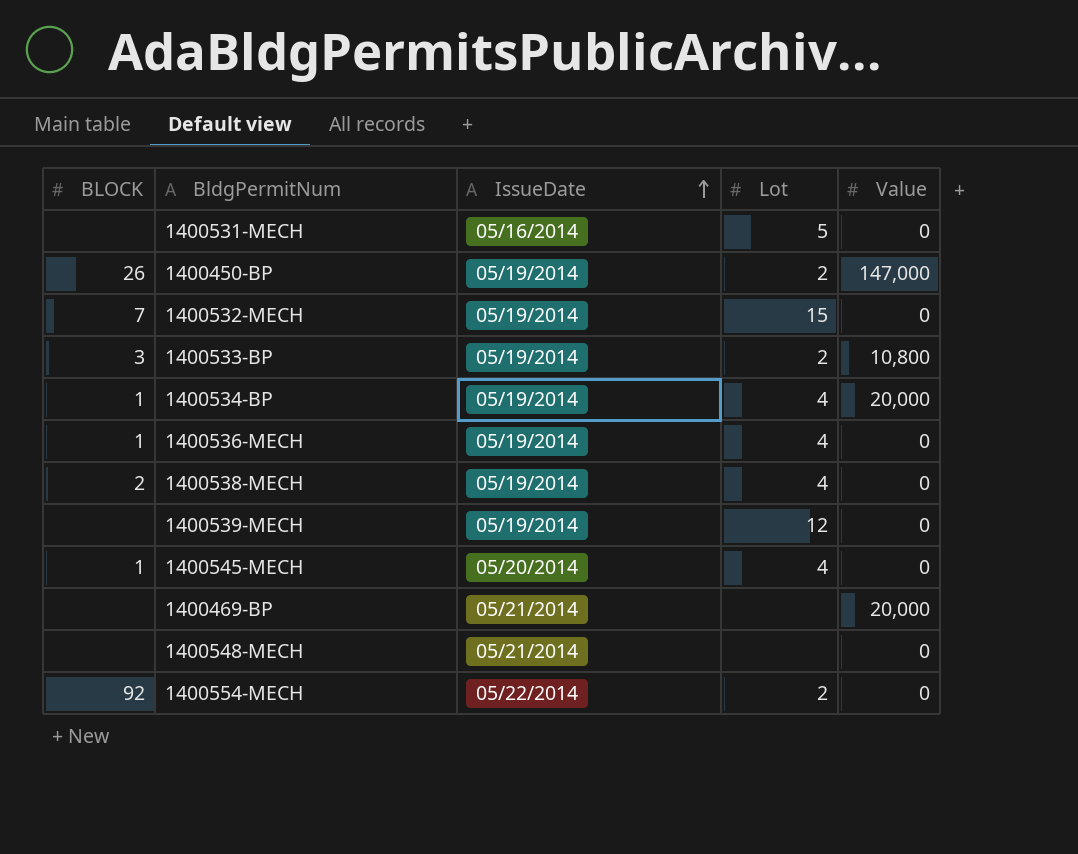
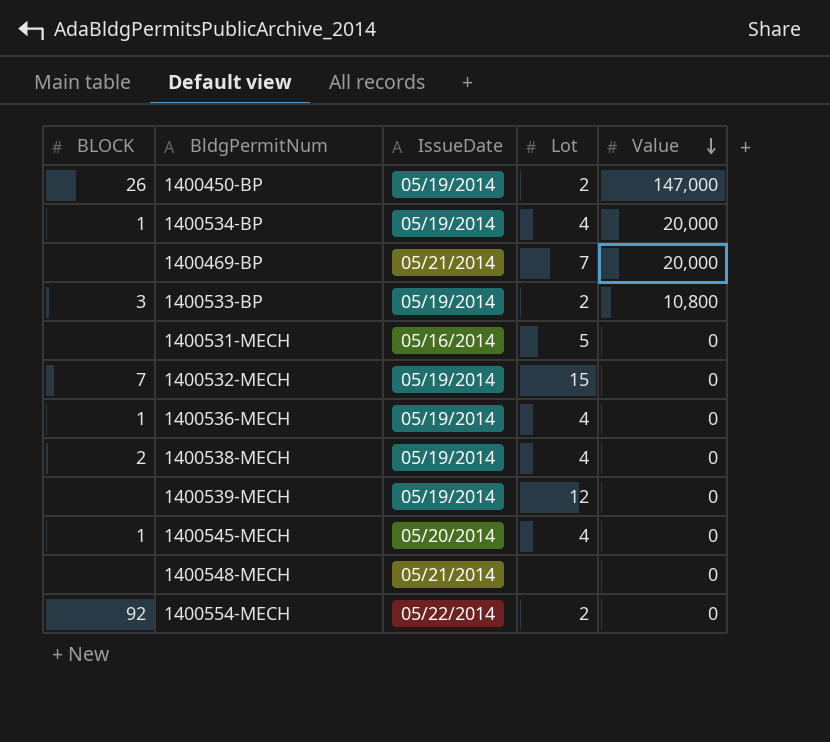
row order: IssueDate ascending -> Value descending
1400469-BP | Lot: none -> 7

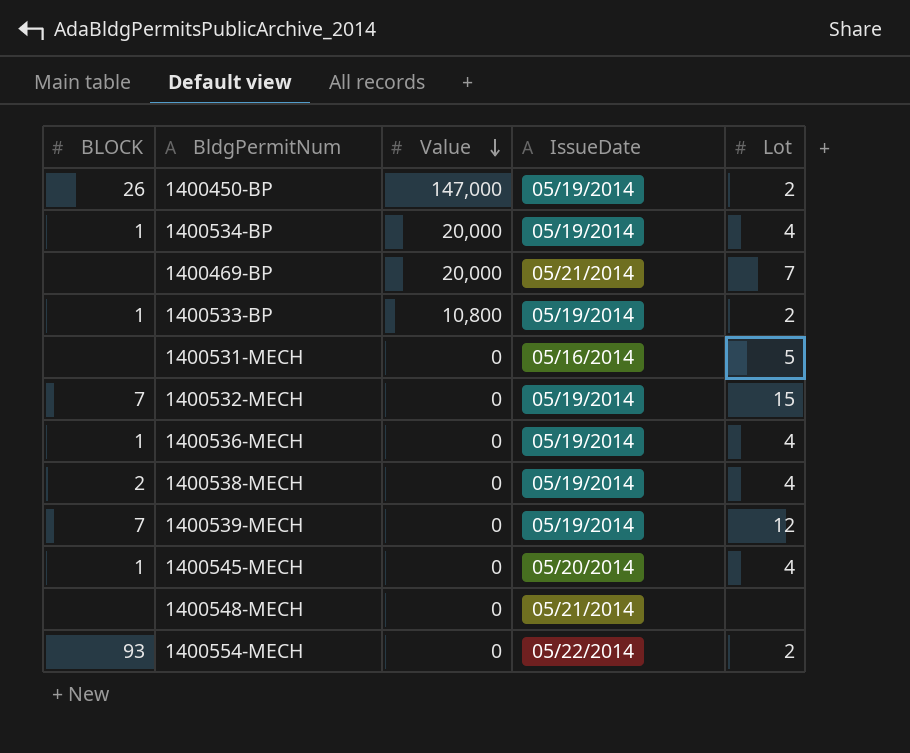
column Value | position: 5 -> 3
1400533-BP | BLOCK: 3 -> 1
1400539-MECH | BLOCK: none -> 7
1400554-MECH | BLOCK: 92 -> 93

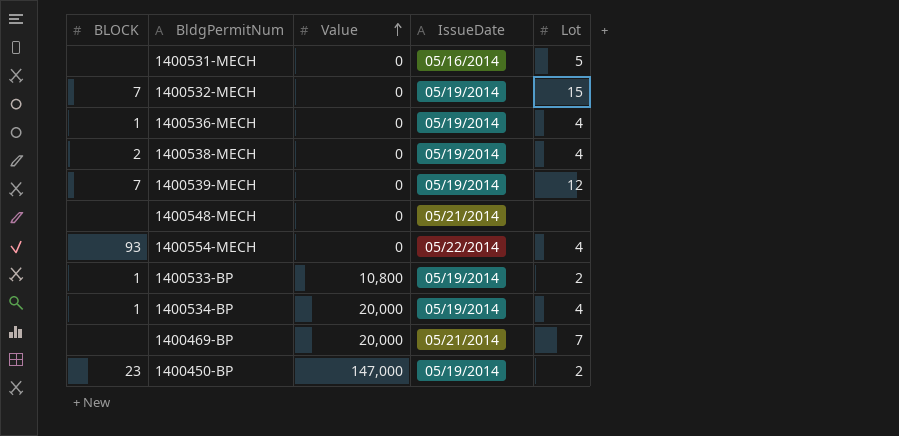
row order: Value descending -> Value ascending
row 1400545-MECH: 1 | 0 | 05/20/2014 | 4 -> none
1400554-MECH | Lot: 2 -> 4
1400450-BP | BLOCK: 26 -> 23

